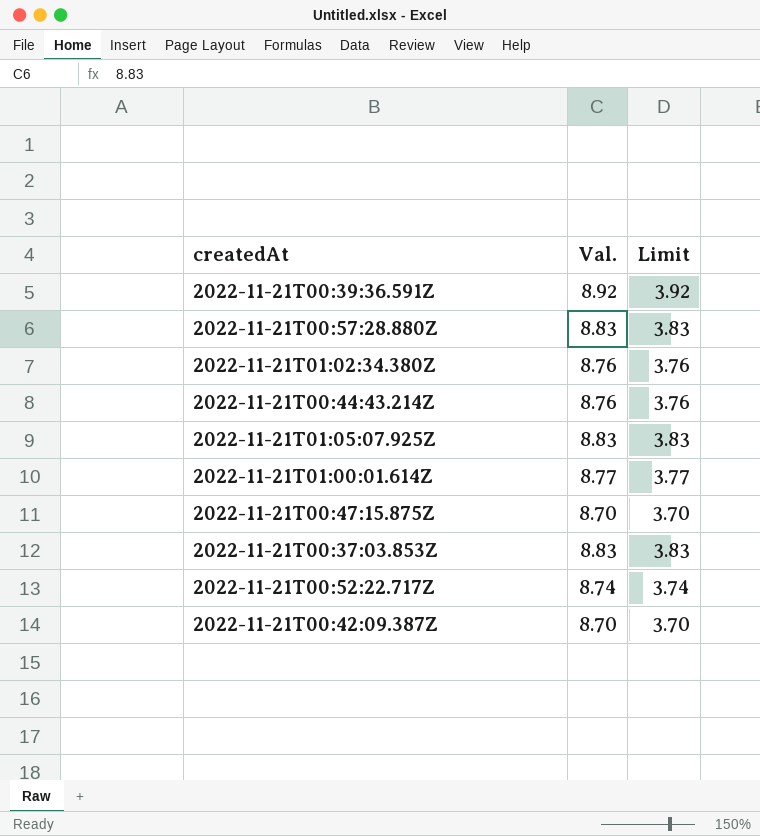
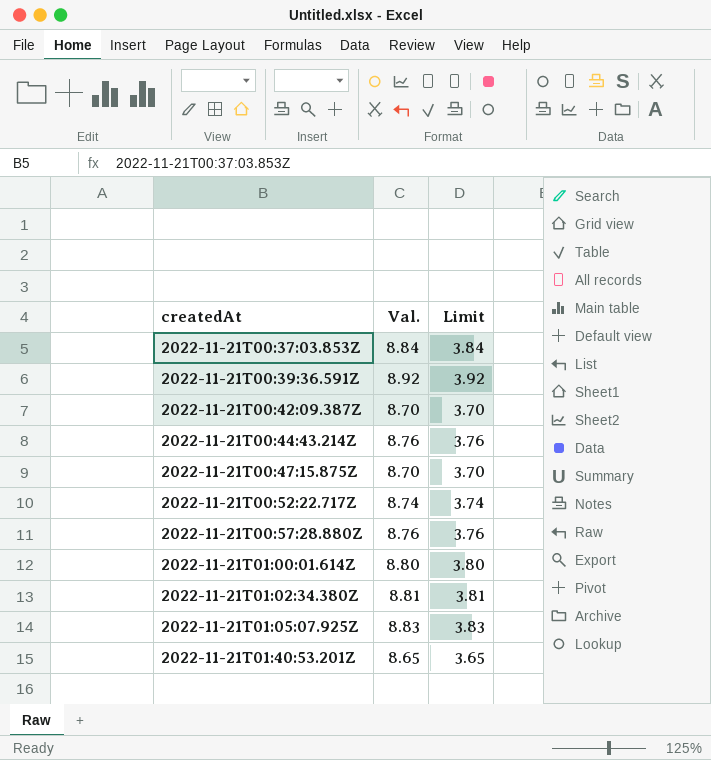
row order: none -> createdAt ascending
2022-11-21T00:37:03.853Z | Val.: 8.83 -> 8.84
2022-11-21T00:37:03.853Z | Limit: 3.83 -> 3.84
2022-11-21T00:57:28.880Z | Val.: 8.83 -> 8.76
2022-11-21T00:57:28.880Z | Limit: 3.83 -> 3.76
2022-11-21T01:00:01.614Z | Val.: 8.77 -> 8.80
2022-11-21T01:00:01.614Z | Limit: 3.77 -> 3.80
2022-11-21T01:02:34.380Z | Val.: 8.76 -> 8.81
2022-11-21T01:02:34.380Z | Limit: 3.76 -> 3.81
row 2022-11-21T01:40:53.201Z: none -> 8.65 | 3.65

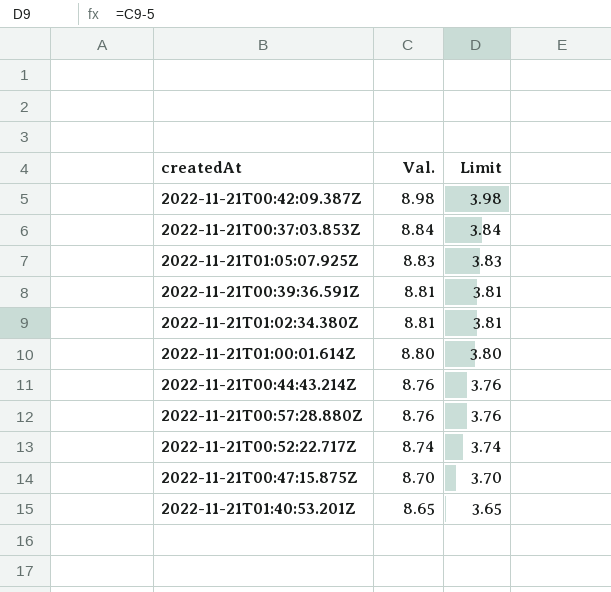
row order: createdAt ascending -> Val. descending
2022-11-21T00:42:09.387Z | Val.: 8.70 -> 8.98
2022-11-21T00:42:09.387Z | Limit: 3.70 -> 3.98
2022-11-21T00:39:36.591Z | Val.: 8.92 -> 8.81
2022-11-21T00:39:36.591Z | Limit: 3.92 -> 3.81

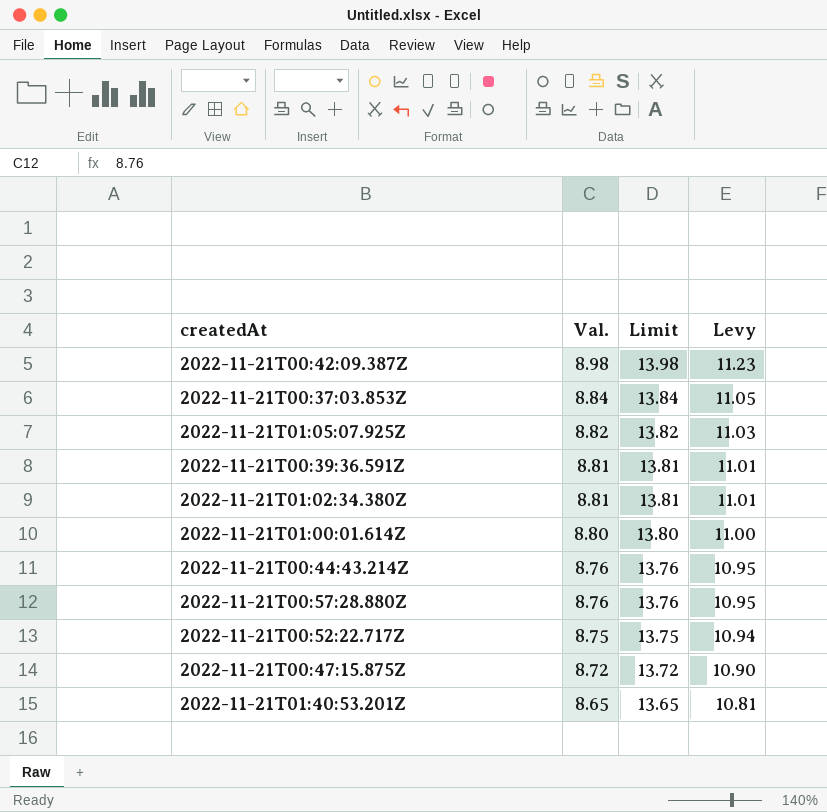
column Limit | formula: [Val.] - 5 -> [Val.] + 5
column Levy | formula: none -> [Val.] * 1.25
2022-11-21T01:05:07.925Z | Val.: 8.83 -> 8.82
2022-11-21T00:52:22.717Z | Val.: 8.74 -> 8.75
2022-11-21T00:47:15.875Z | Val.: 8.70 -> 8.72

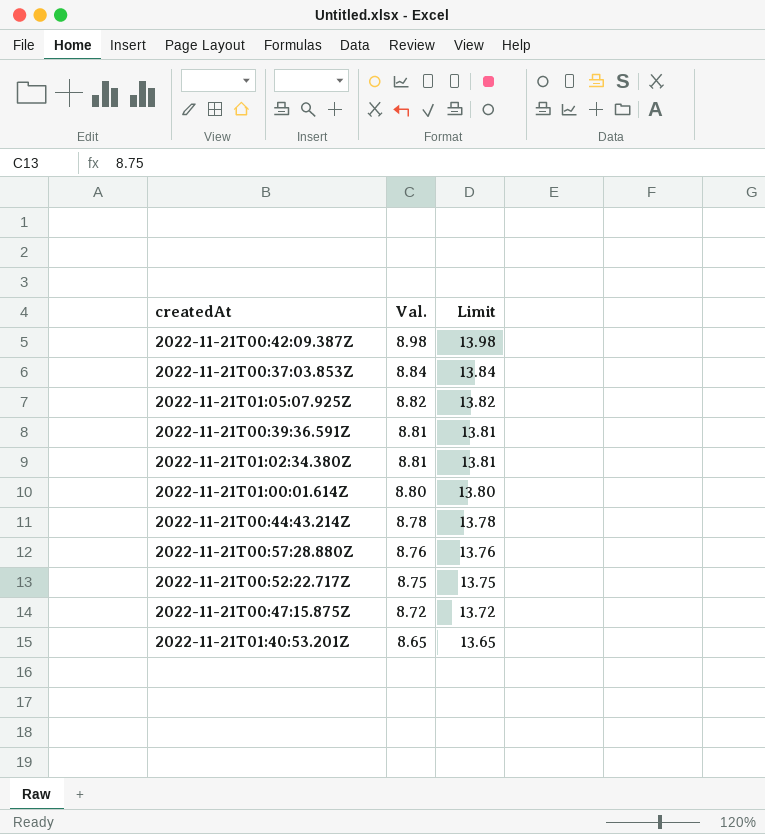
column Levy | formula: [Val.] * 1.25 -> none
2022-11-21T00:44:43.214Z | Val.: 8.76 -> 8.78
2022-11-21T00:44:43.214Z | Limit: 13.76 -> 13.78

